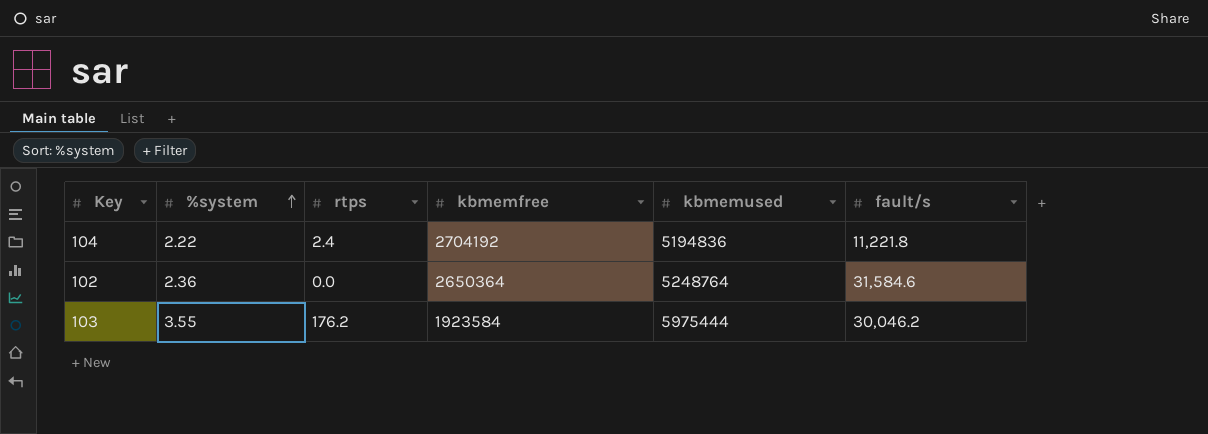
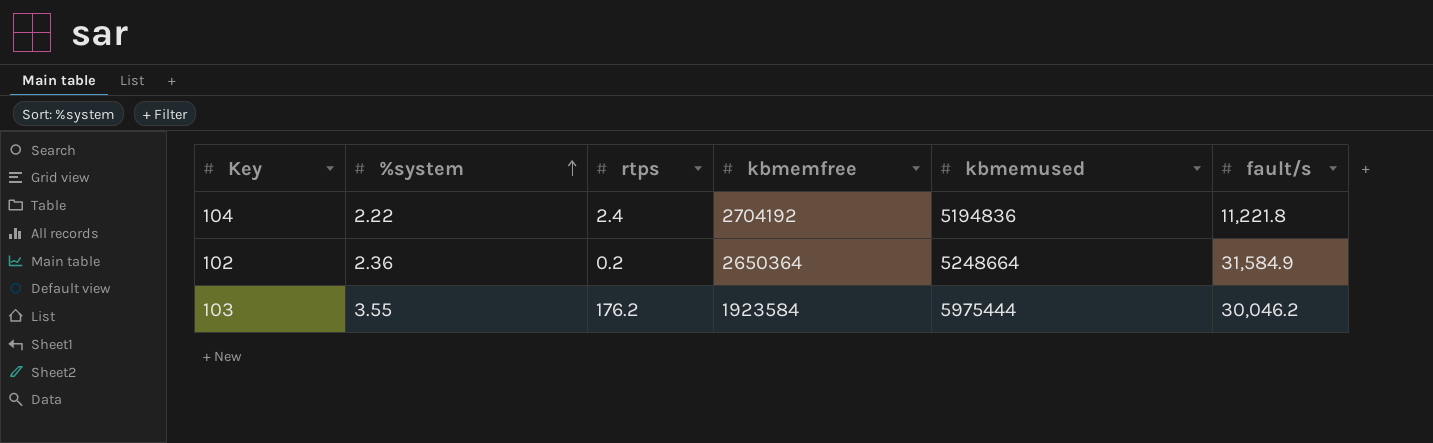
102 | rtps: 0.0 -> 0.2
102 | kbmemused: 5248764 -> 5248664
102 | fault/s: 31,584.6 -> 31,584.9

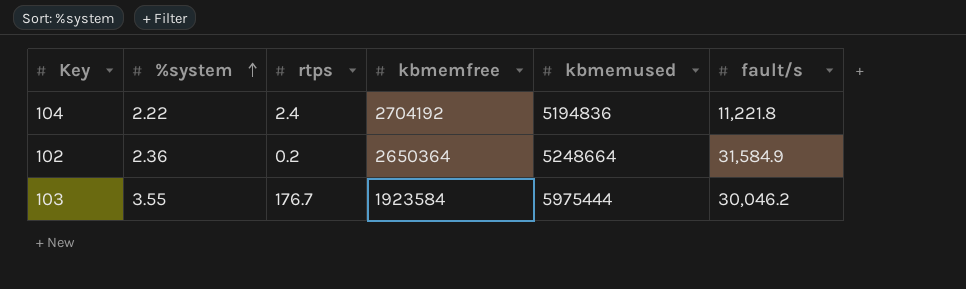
103 | rtps: 176.2 -> 176.7

